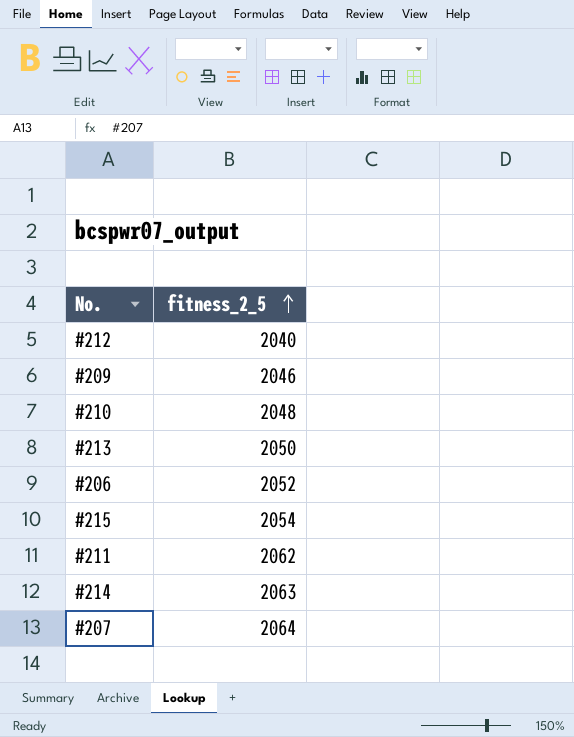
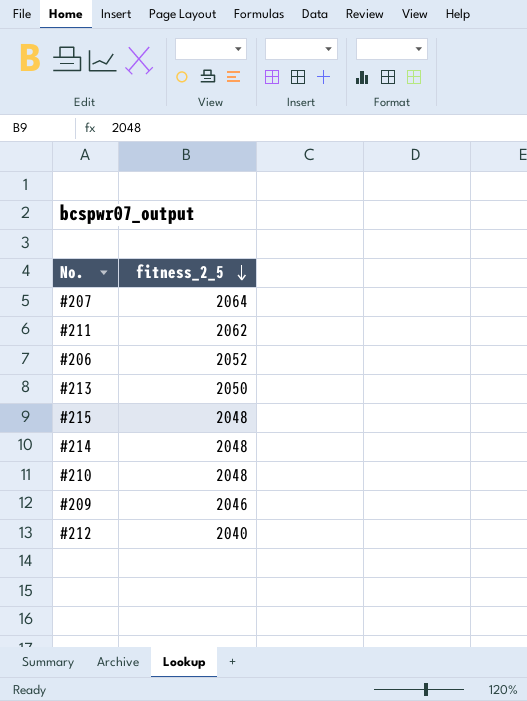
row order: fitness_2_5 ascending -> fitness_2_5 descending
#215 | fitness_2_5: 2054 -> 2048
#214 | fitness_2_5: 2063 -> 2048

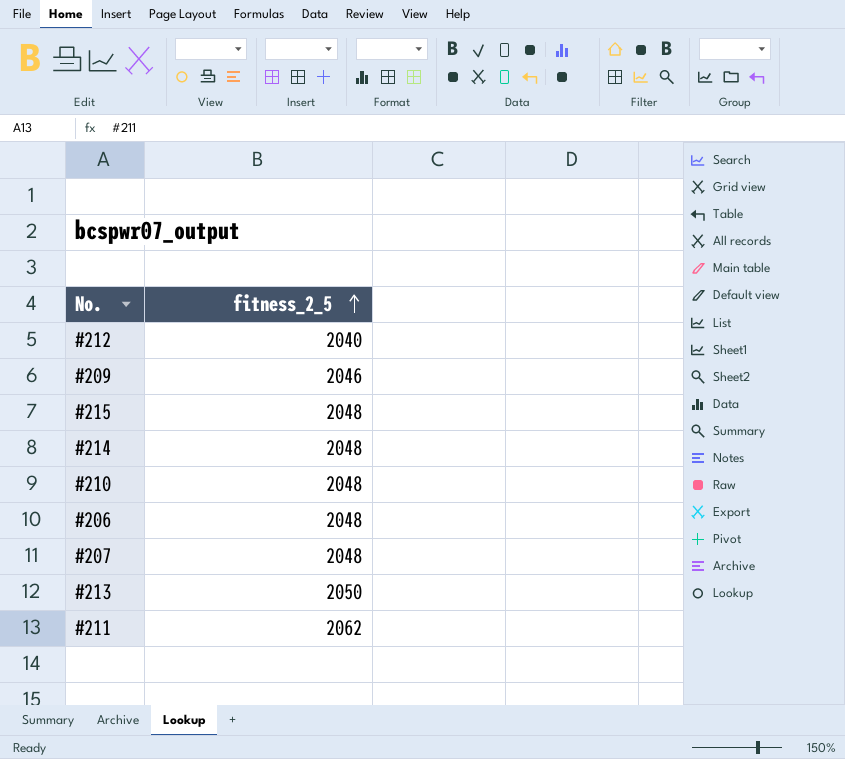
row order: fitness_2_5 descending -> fitness_2_5 ascending
#206 | fitness_2_5: 2052 -> 2048
#207 | fitness_2_5: 2064 -> 2048

